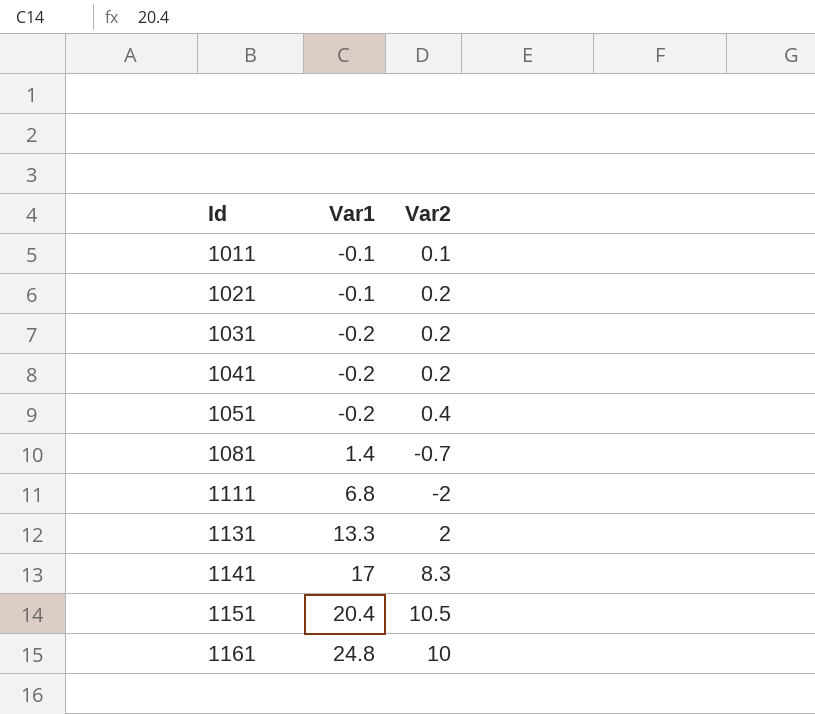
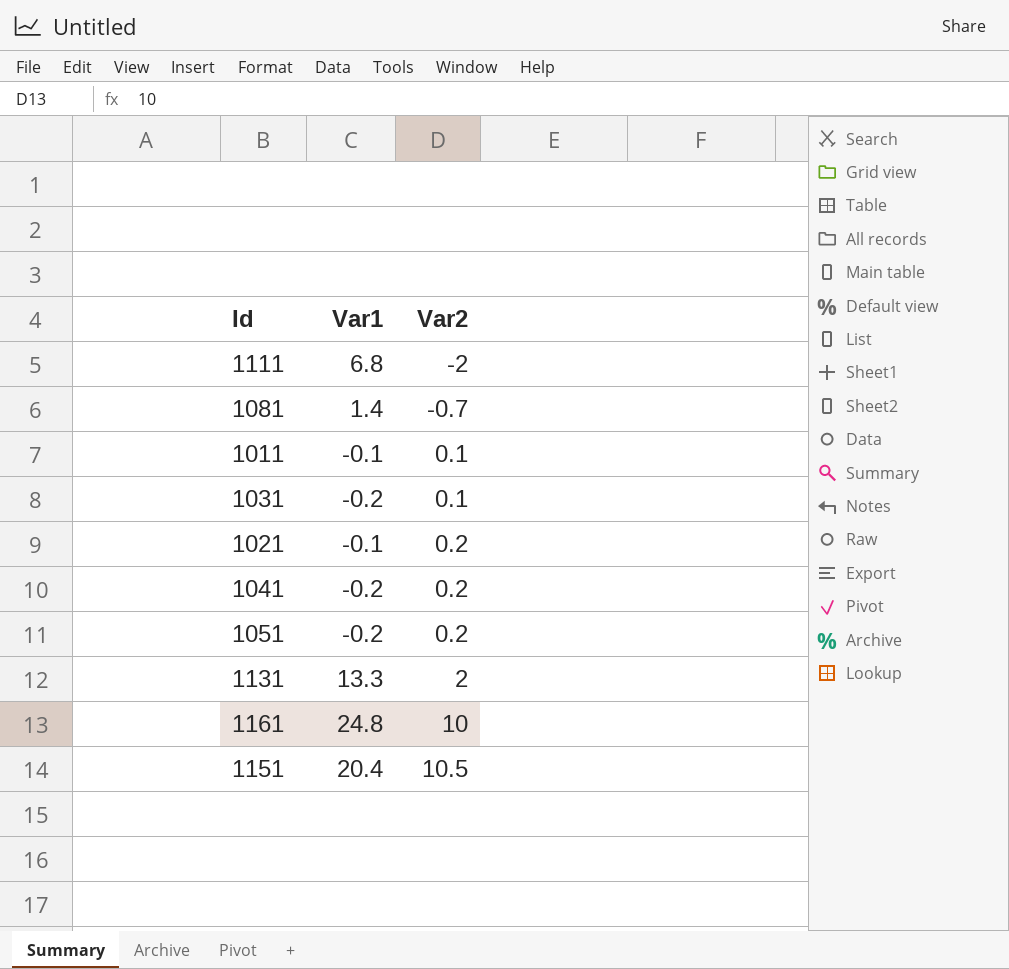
row order: Id ascending -> Var2 ascending
row 1141: 17 | 8.3 -> none
1031 | Var2: 0.2 -> 0.1
1051 | Var2: 0.4 -> 0.2

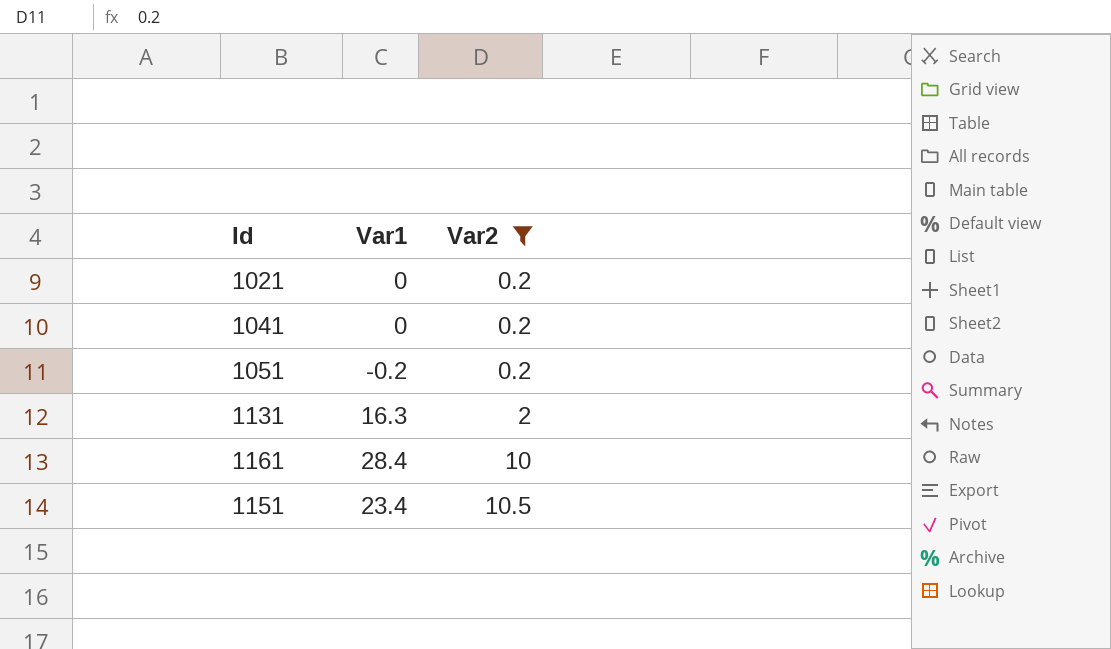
filter: none -> Var2 >= 0.2
1021 | Var1: -0.1 -> 0
1041 | Var1: -0.2 -> 0
1131 | Var1: 13.3 -> 16.3
1161 | Var1: 24.8 -> 28.4
1151 | Var1: 20.4 -> 23.4

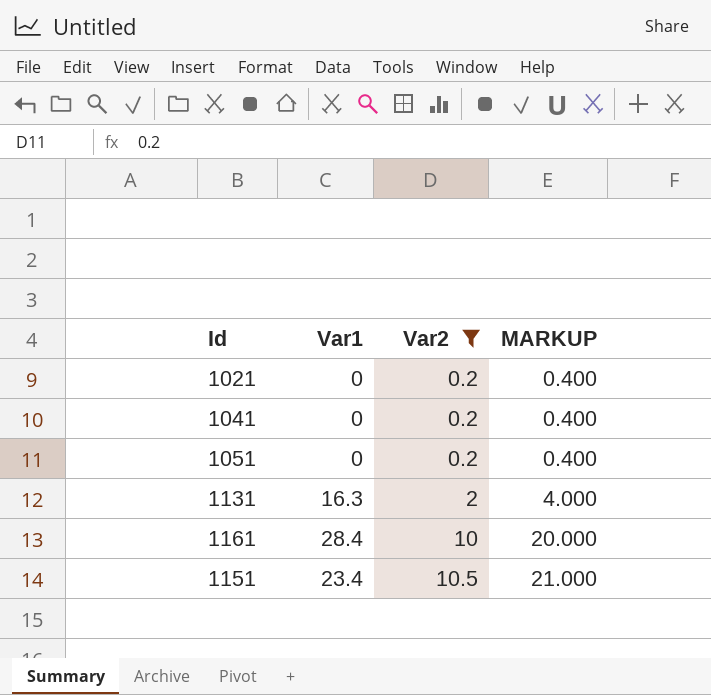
column MARKUP | formula: none -> [Var2] * 2
1051 | Var1: -0.2 -> 0

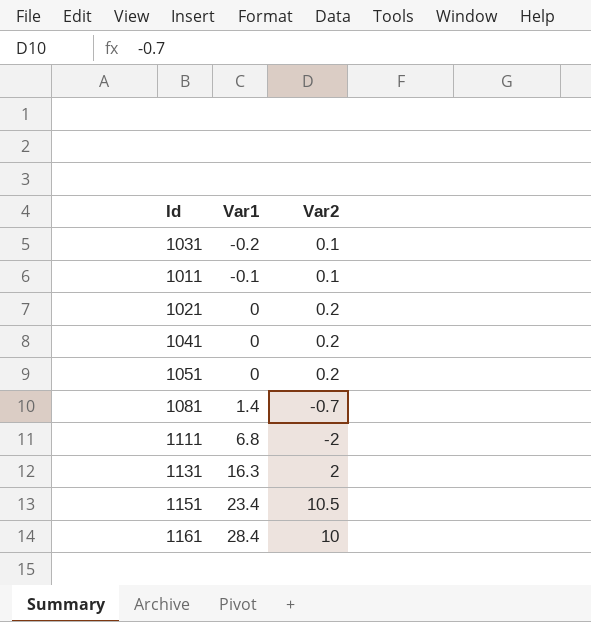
filter: Var2 >= 0.2 -> none
row order: Var2 ascending -> Var1 ascending
column MARKUP | formula: [Var2] * 2 -> none

